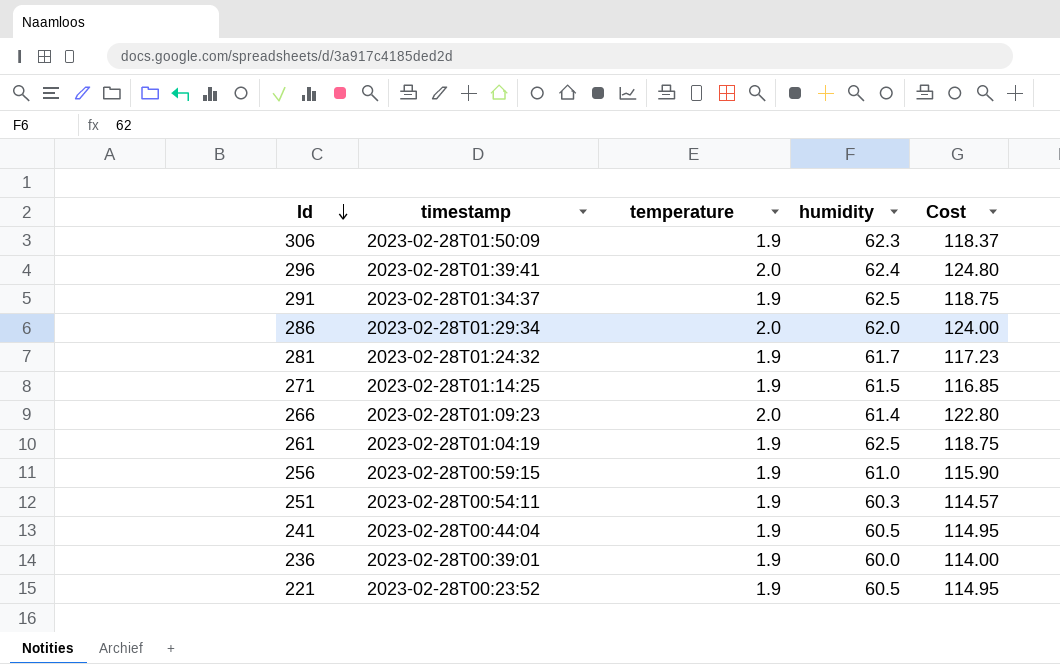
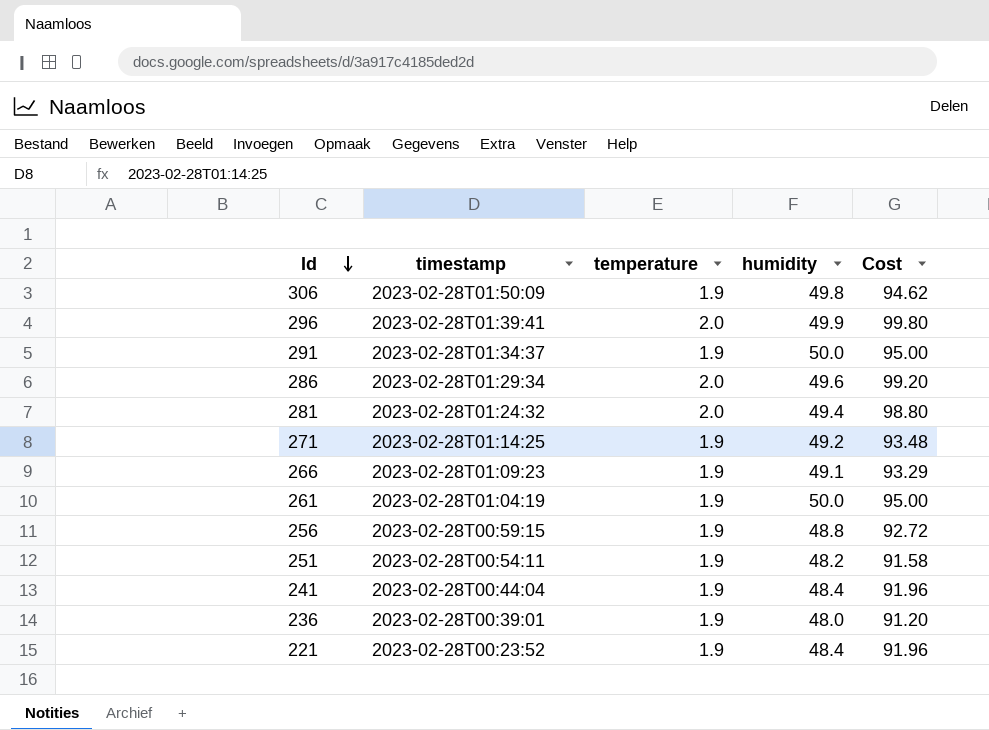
306 | humidity: 62.3 -> 49.8
306 | Cost: 118.37 -> 94.62
296 | humidity: 62.4 -> 49.9
296 | Cost: 124.80 -> 99.80
291 | humidity: 62.5 -> 50.0
291 | Cost: 118.75 -> 95.00
286 | humidity: 62.0 -> 49.6
286 | Cost: 124.00 -> 99.20
281 | temperature: 1.9 -> 2.0
281 | humidity: 61.7 -> 49.4
281 | Cost: 117.23 -> 98.80
271 | humidity: 61.5 -> 49.2
271 | Cost: 116.85 -> 93.48
266 | temperature: 2.0 -> 1.9
266 | humidity: 61.4 -> 49.1
266 | Cost: 122.80 -> 93.29
261 | humidity: 62.5 -> 50.0
261 | Cost: 118.75 -> 95.00
256 | humidity: 61.0 -> 48.8
256 | Cost: 115.90 -> 92.72
251 | humidity: 60.3 -> 48.2
251 | Cost: 114.57 -> 91.58
241 | humidity: 60.5 -> 48.4
241 | Cost: 114.95 -> 91.96
236 | humidity: 60.0 -> 48.0
236 | Cost: 114.00 -> 91.20
221 | humidity: 60.5 -> 48.4
221 | Cost: 114.95 -> 91.96

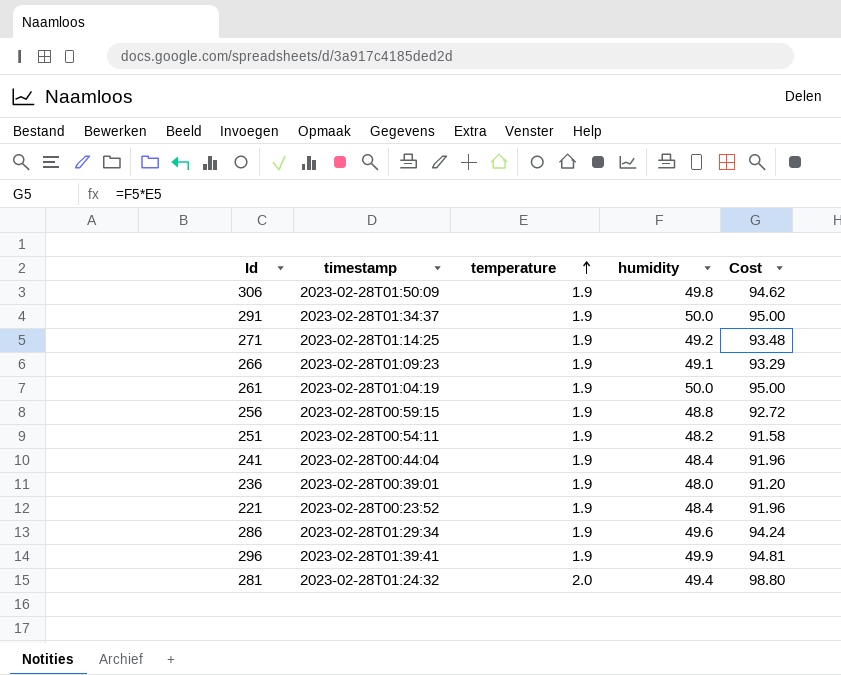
row order: Id descending -> temperature ascending
286 | temperature: 2.0 -> 1.9
286 | Cost: 99.20 -> 94.24
296 | temperature: 2.0 -> 1.9
296 | Cost: 99.80 -> 94.81

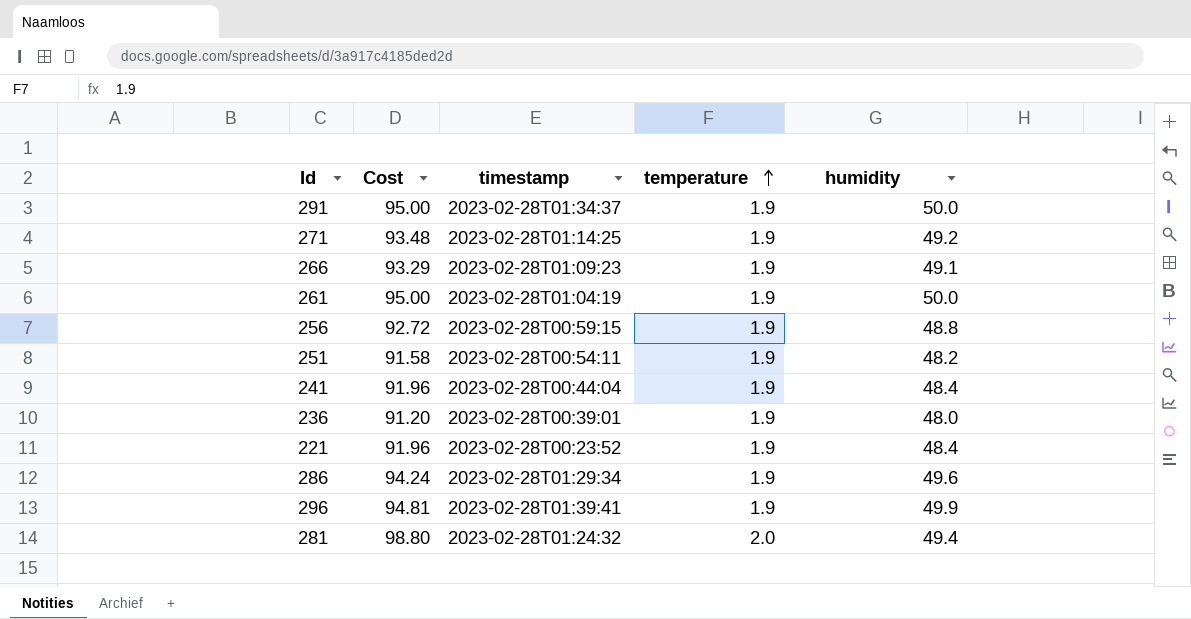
column Cost | position: 5 -> 2
row 306: 2023-02-28T01:50:09 | 1.9 | 49.8 | 94.62 -> none

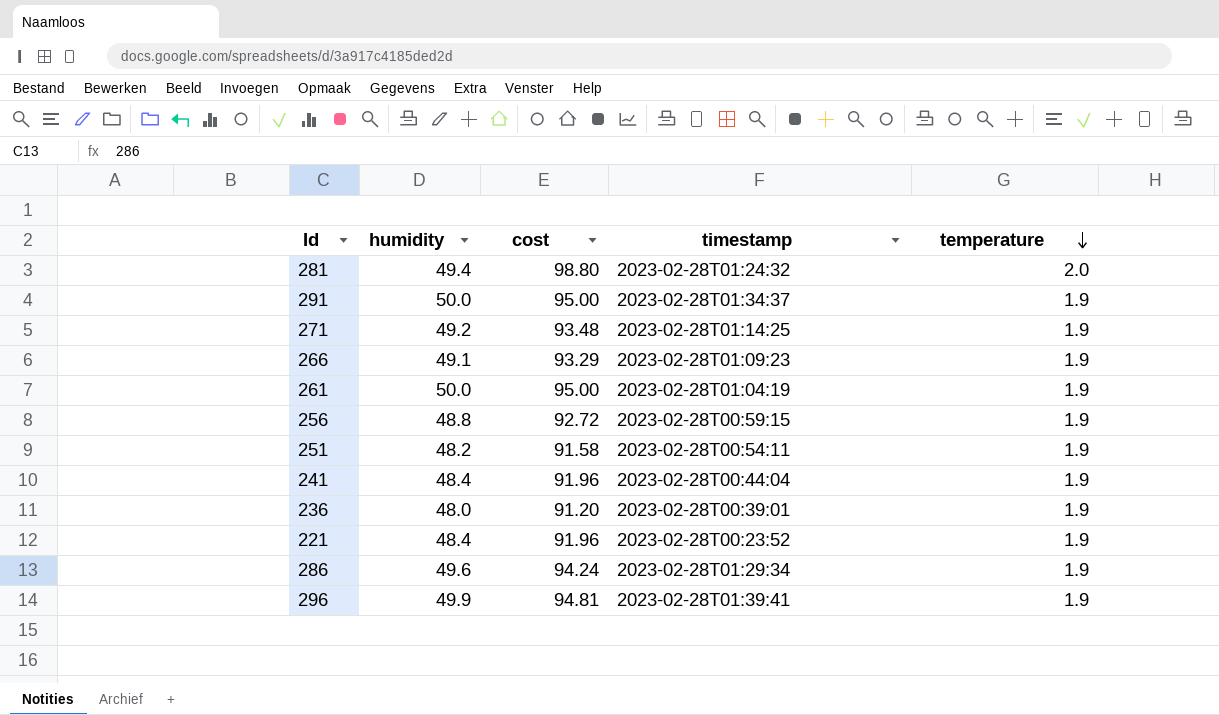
row order: temperature ascending -> temperature descending
column humidity | position: 5 -> 2
column name: Cost -> cost

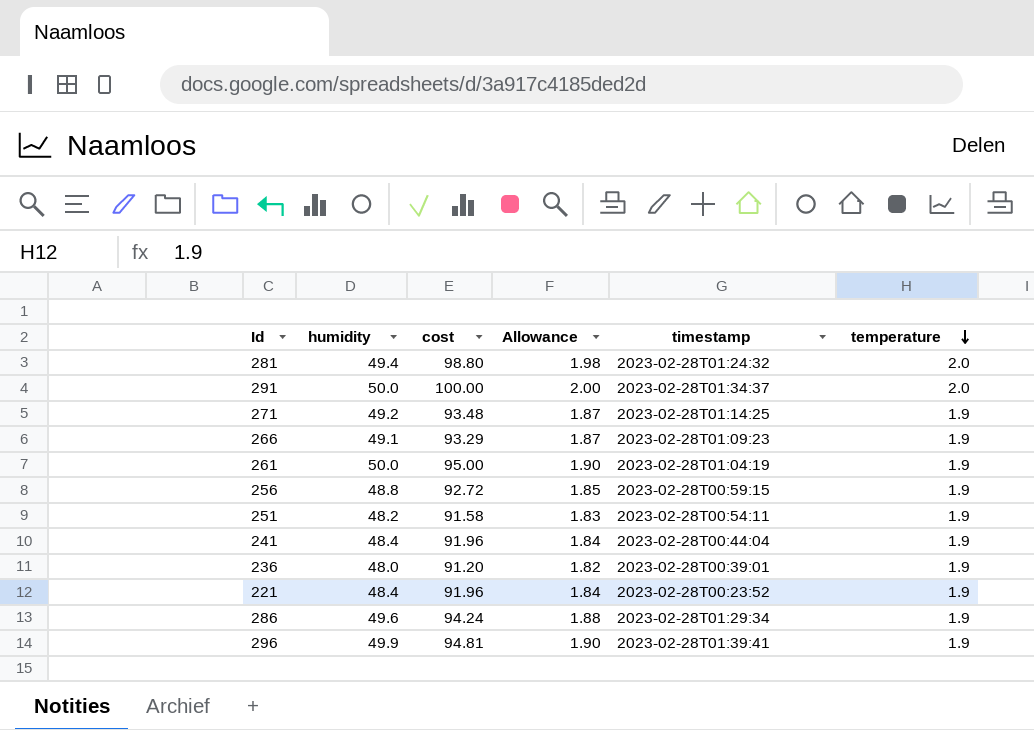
column Allowance | formula: none -> [cost] * 0.02
291 | cost: 95.00 -> 100.00
291 | temperature: 1.9 -> 2.0

